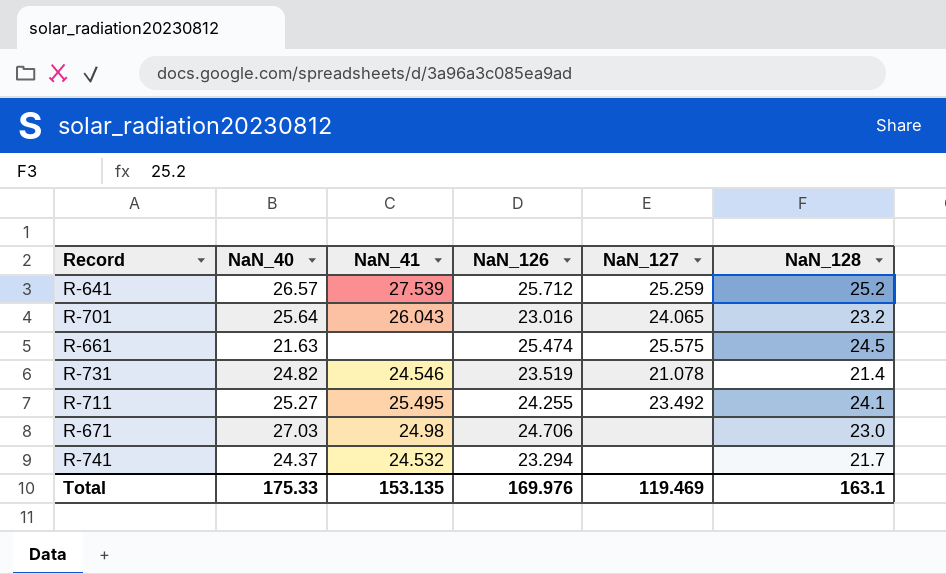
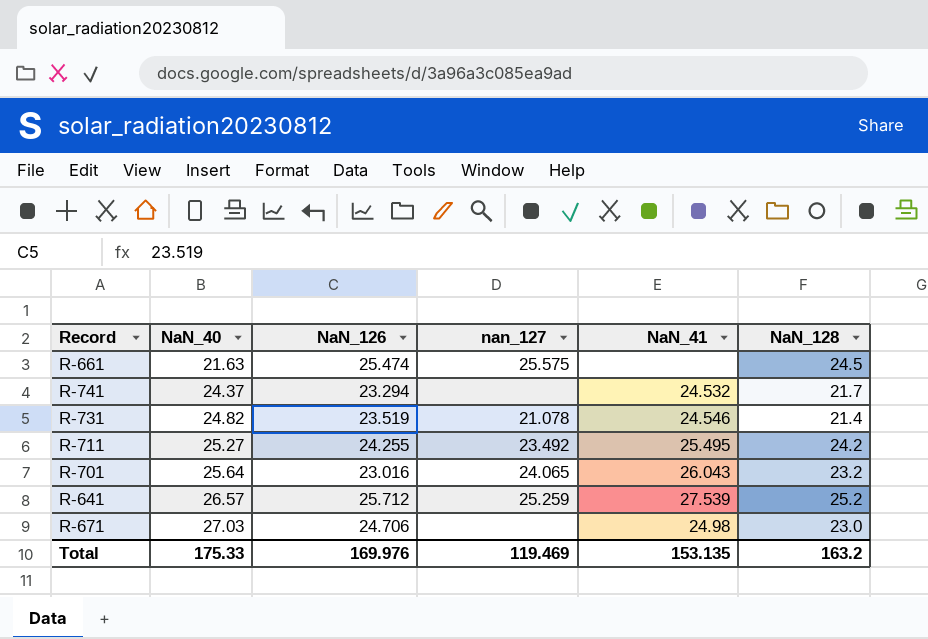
row order: none -> NaN_40 ascending
column name: NaN_127 -> nan_127
column NaN_41 | position: 3 -> 5
R-711 | NaN_128: 24.1 -> 24.2
Total | NaN_128: 163.1 -> 163.2

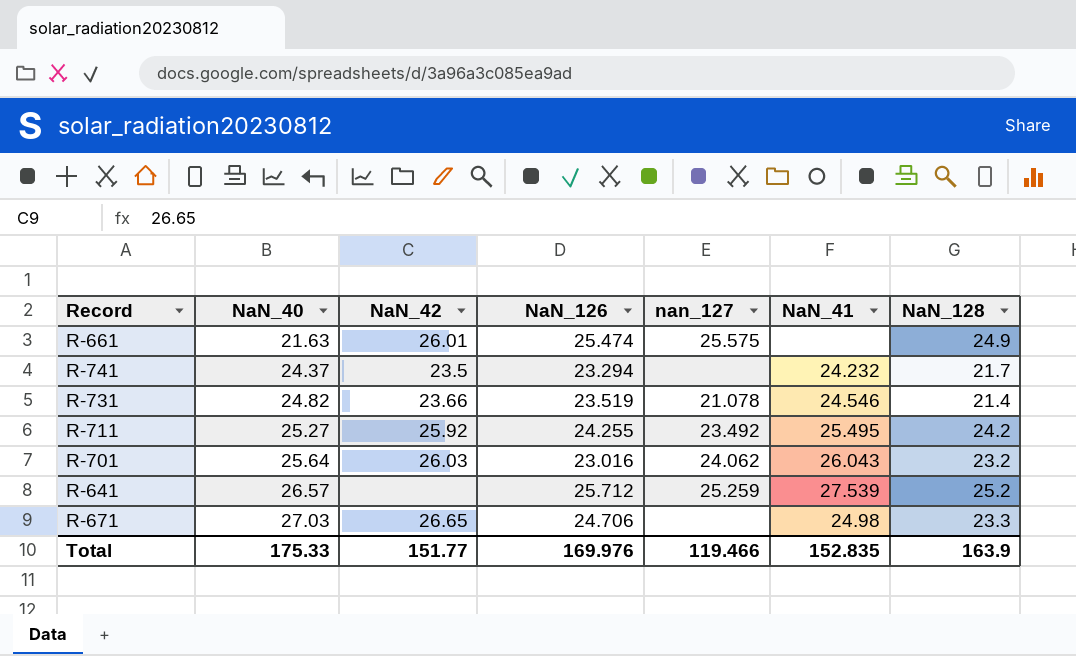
column NaN_42 | position: none -> 3
R-661 | NaN_128: 24.5 -> 24.9
R-741 | NaN_41: 24.532 -> 24.232
R-701 | nan_127: 24.065 -> 24.062
R-671 | NaN_128: 23.0 -> 23.3
Total | nan_127: 119.469 -> 119.466
Total | NaN_41: 153.135 -> 152.835
Total | NaN_128: 163.2 -> 163.9

